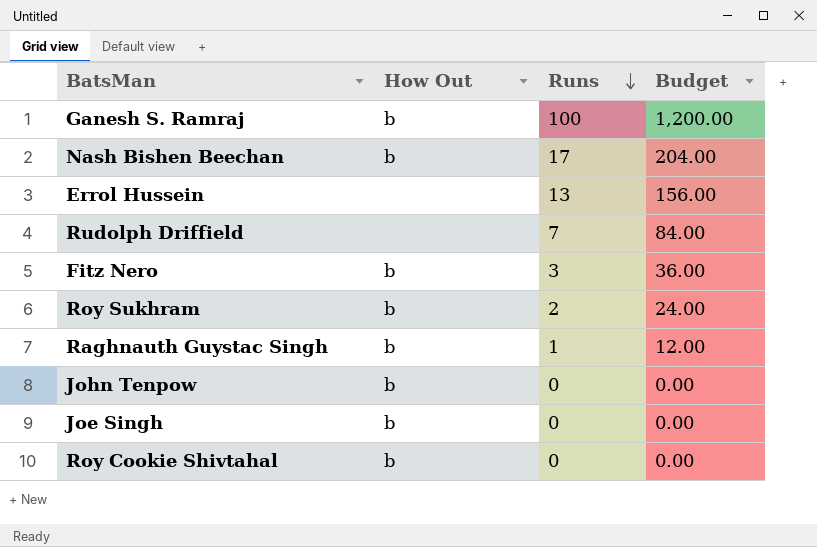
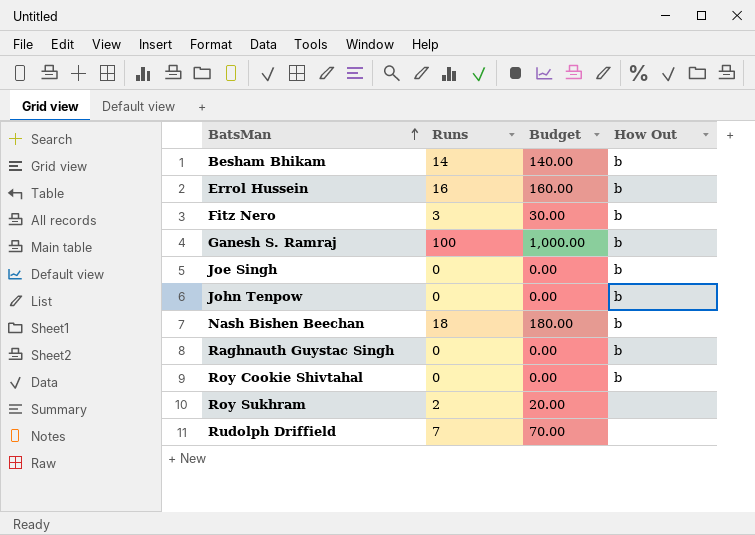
row order: Runs descending -> BatsMan ascending
column Budget | formula: [Runs] * 12 -> [Runs] * 10
column How Out | position: 2 -> 4
row Besham Bhikam: none -> 14 | 140.00 | b
Errol Hussein | Runs: 13 -> 16
Errol Hussein | How Out: none -> b
Nash Bishen Beechan | Runs: 17 -> 18
Raghnauth Guystac Singh | Runs: 1 -> 0
Roy Sukhram | How Out: b -> none

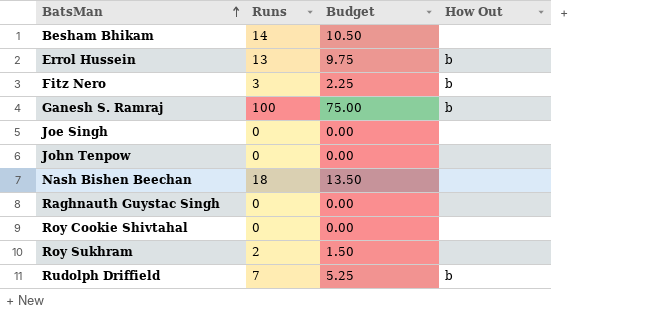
column Budget | formula: [Runs] * 10 -> [Runs] * 0.75
Besham Bhikam | How Out: b -> none
Errol Hussein | Runs: 16 -> 13
Joe Singh | How Out: b -> none
John Tenpow | How Out: b -> none
Nash Bishen Beechan | How Out: b -> none
Raghnauth Guystac Singh | How Out: b -> none
Roy Cookie Shivtahal | How Out: b -> none
Rudolph Driffield | How Out: none -> b

